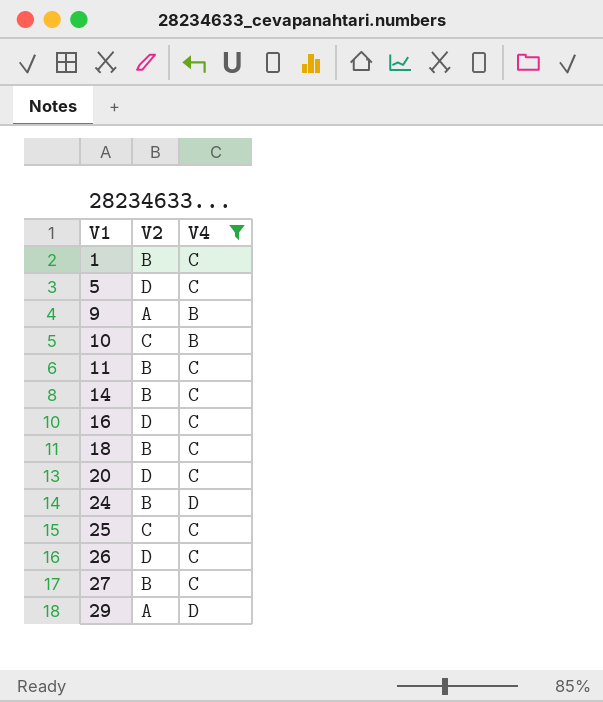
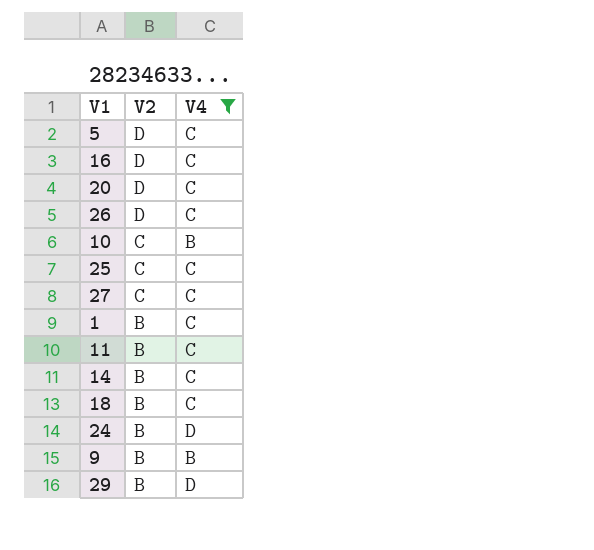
row order: V1 ascending -> V2 descending
27 | V2: B -> C
9 | V2: A -> B
29 | V2: A -> B

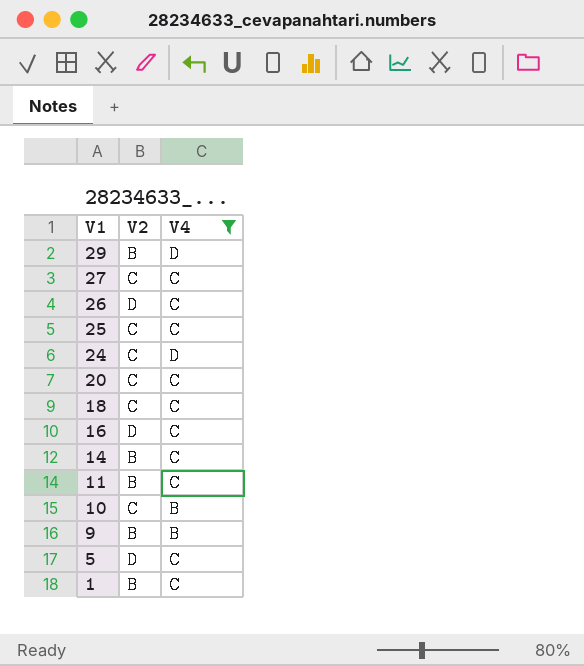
row order: V2 descending -> V1 descending
24 | V2: B -> C
20 | V2: D -> C
18 | V2: B -> C

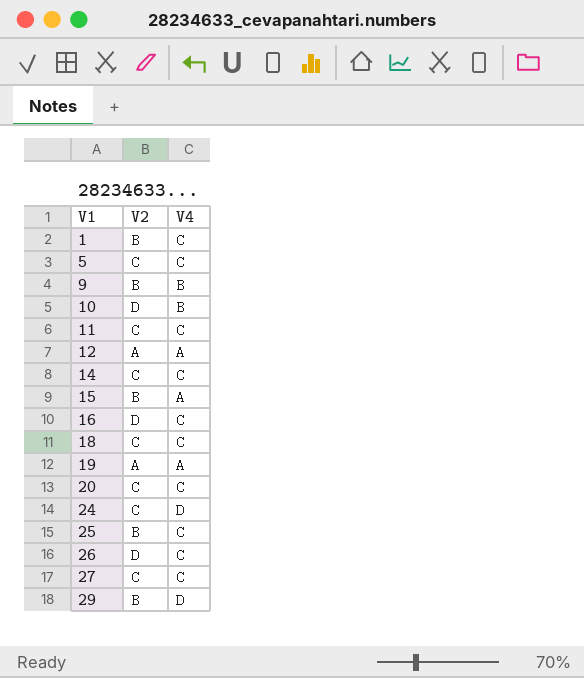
filter: V4 != A -> none
row order: V1 descending -> V1 ascending
5 | V2: D -> C
10 | V2: C -> D
11 | V2: B -> C
14 | V2: B -> C
25 | V2: C -> B

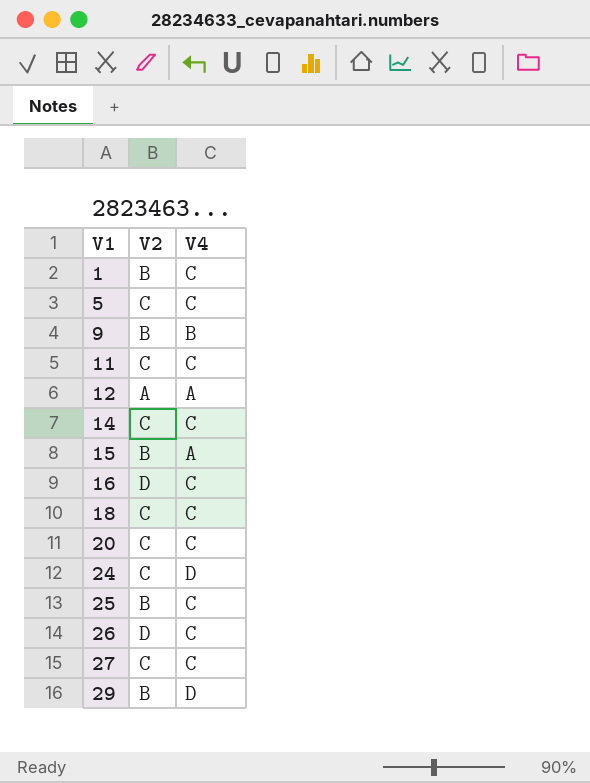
row 10: D | B -> none
row 19: A | A -> none

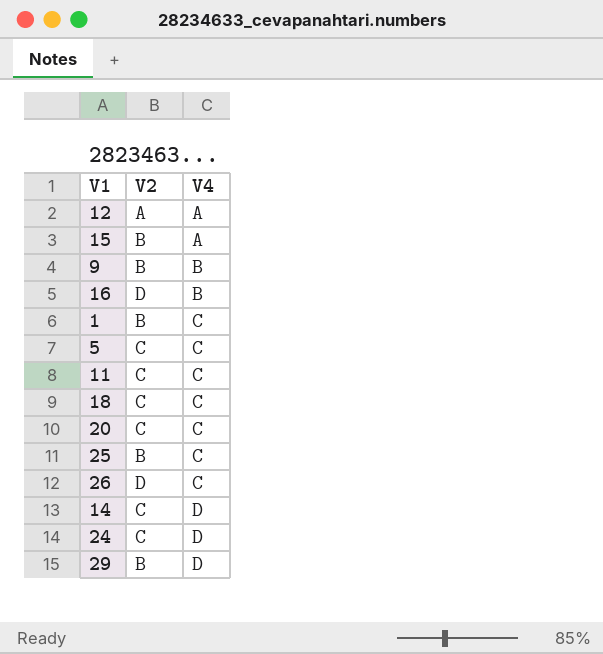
row order: V1 ascending -> V4 ascending
row 27: C | C -> none
16 | V4: C -> B
14 | V4: C -> D

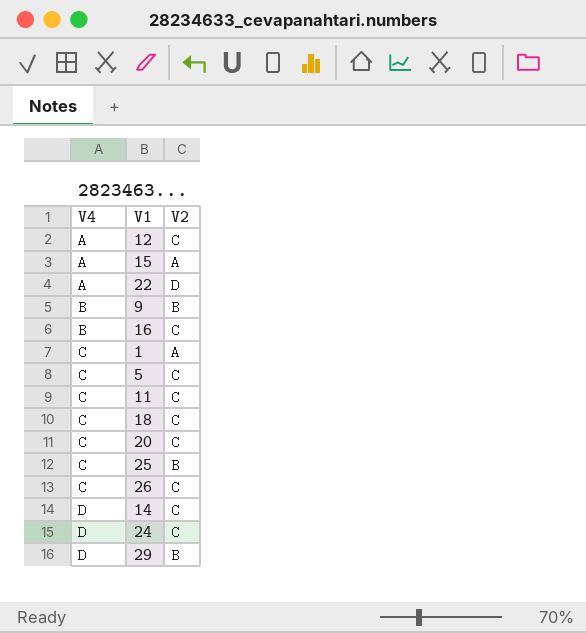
column V4 | position: 3 -> 1
12 | V2: A -> C
15 | V2: B -> A
row 22: none -> A | D
16 | V2: D -> C
1 | V2: B -> A
26 | V2: D -> C

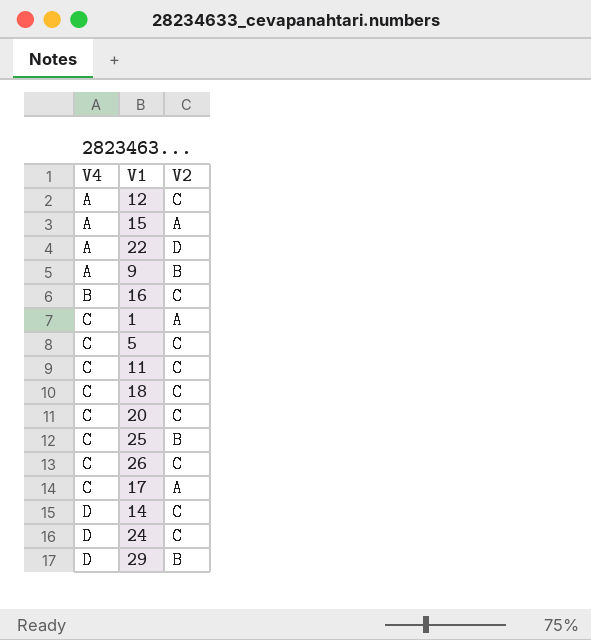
9 | V4: B -> A
row 17: none -> C | A

